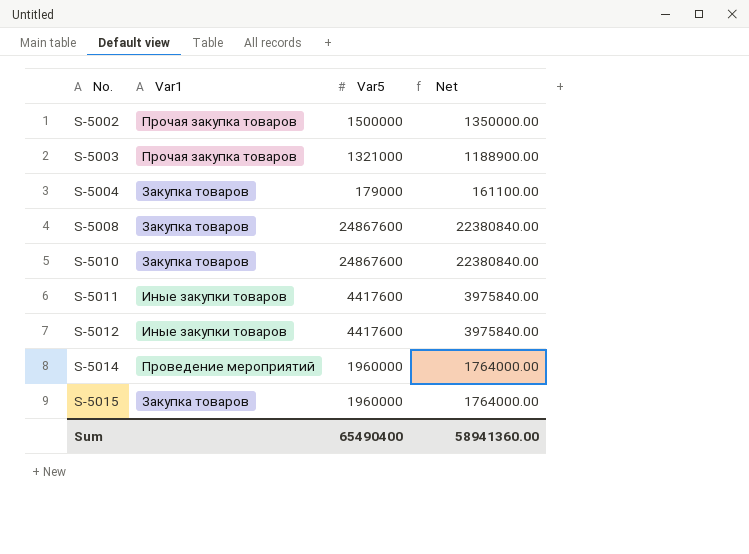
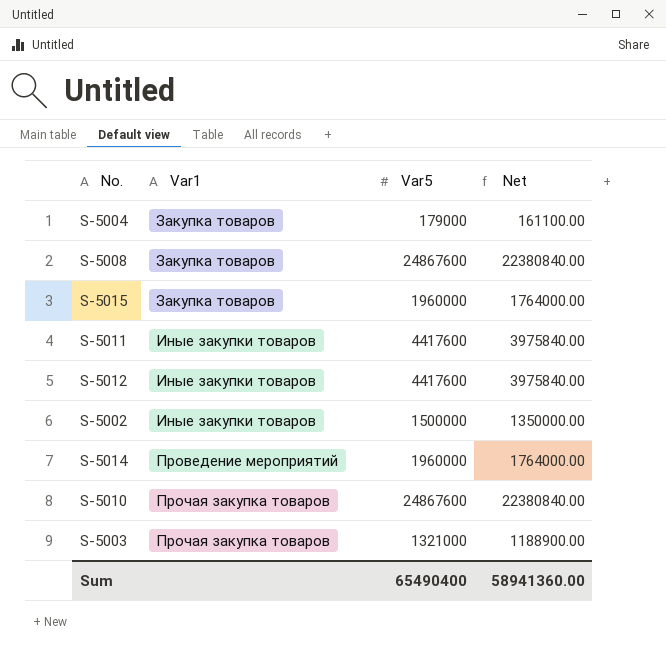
row order: No. ascending -> Var1 ascending
S-5002 | Var1: Прочая закупка товаров -> Иные закупки товаров
S-5010 | Var1: Закупка товаров -> Прочая закупка товаров

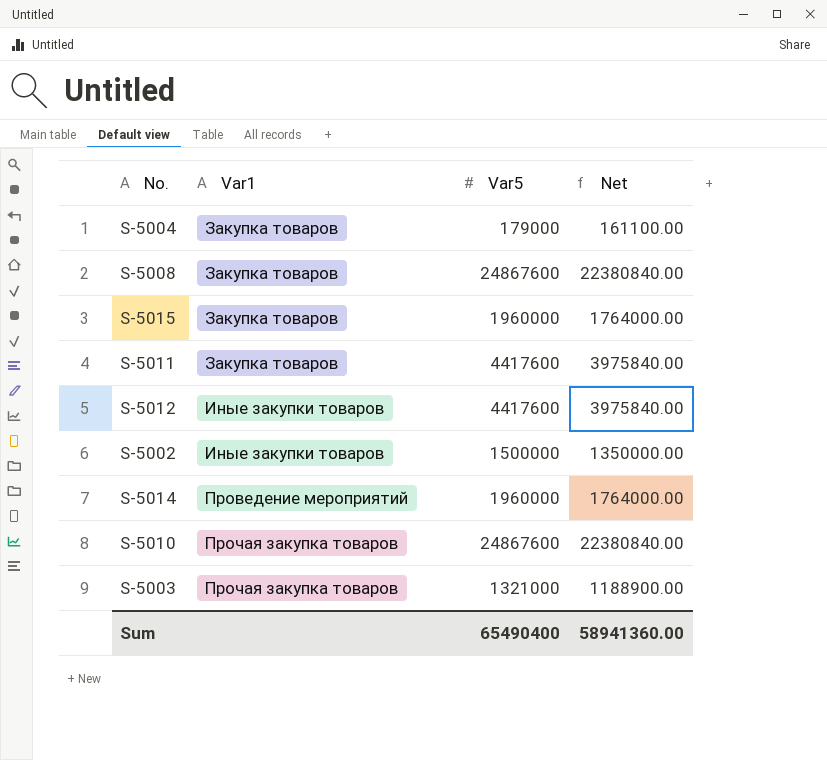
S-5011 | Var1: Иные закупки товаров -> Закупка товаров

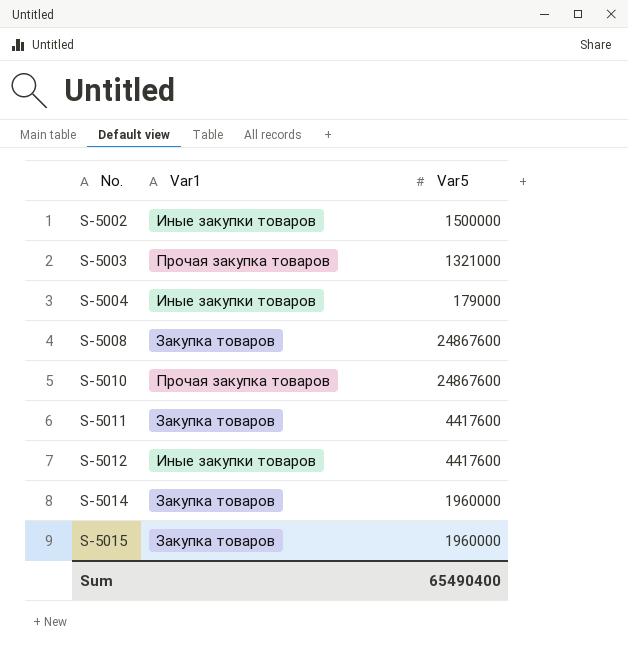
row order: Var1 ascending -> No. ascending
column Net | formula: [Var5] * 0.9 -> none
S-5004 | Var1: Закупка товаров -> Иные закупки товаров
S-5014 | Var1: Проведение мероприятий -> Закупка товаров

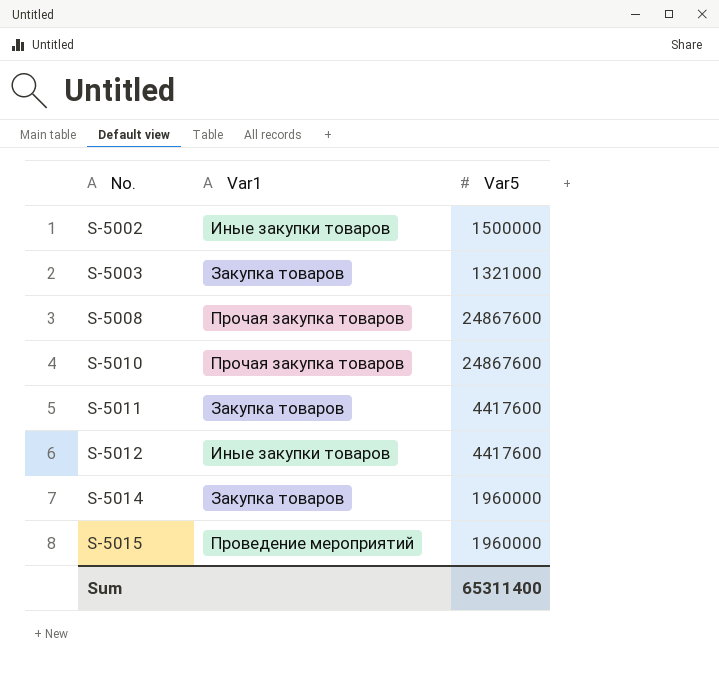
row S-5004: Иные закупки товаров | 179000 -> none
S-5003 | Var1: Прочая закупка товаров -> Закупка товаров
S-5008 | Var1: Закупка товаров -> Прочая закупка товаров
S-5015 | Var1: Закупка товаров -> Проведение мероприятий
Sum | Var5: 65490400 -> 65311400

